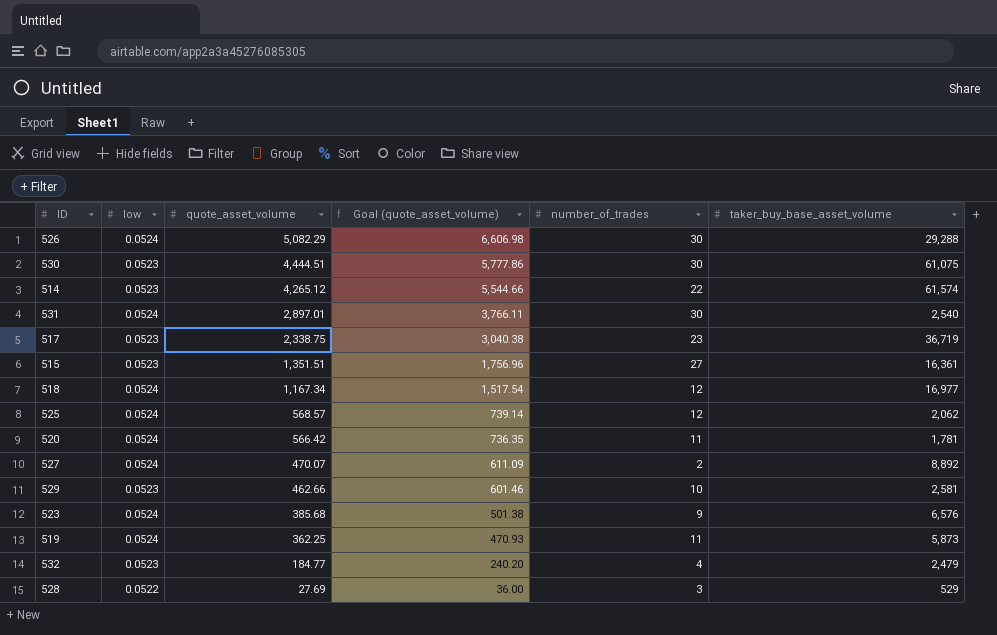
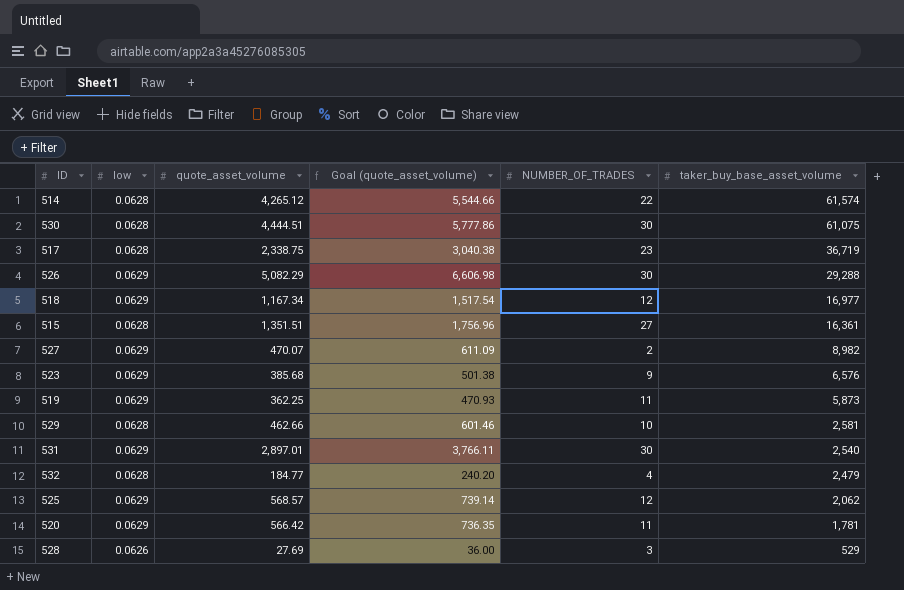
row order: quote_asset_volume descending -> taker_buy_base_asset_volume descending
column name: number_of_trades -> NUMBER_OF_TRADES
514 | low: 0.0523 -> 0.0628
530 | low: 0.0523 -> 0.0628
517 | low: 0.0523 -> 0.0628
526 | low: 0.0524 -> 0.0629
518 | low: 0.0524 -> 0.0629
515 | low: 0.0523 -> 0.0628
527 | low: 0.0524 -> 0.0629
527 | taker_buy_base_asset_volume: 8,892 -> 8,982
523 | low: 0.0524 -> 0.0629
519 | low: 0.0524 -> 0.0629
529 | low: 0.0523 -> 0.0628
531 | low: 0.0524 -> 0.0629
532 | low: 0.0523 -> 0.0628
525 | low: 0.0524 -> 0.0629
520 | low: 0.0524 -> 0.0629
528 | low: 0.0522 -> 0.0626

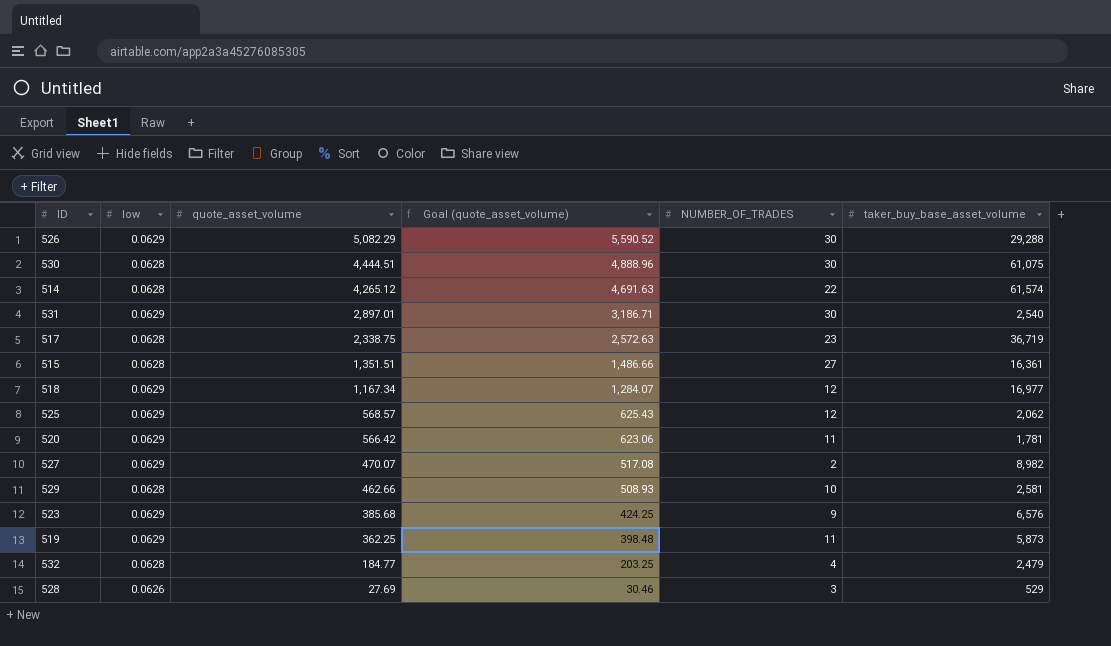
row order: taker_buy_base_asset_volume descending -> quote_asset_volume descending
column Goal (quote_asset_volume) | formula: [quote_asset_volume] * 1.3 -> [quote_asset_volume] * 1.1

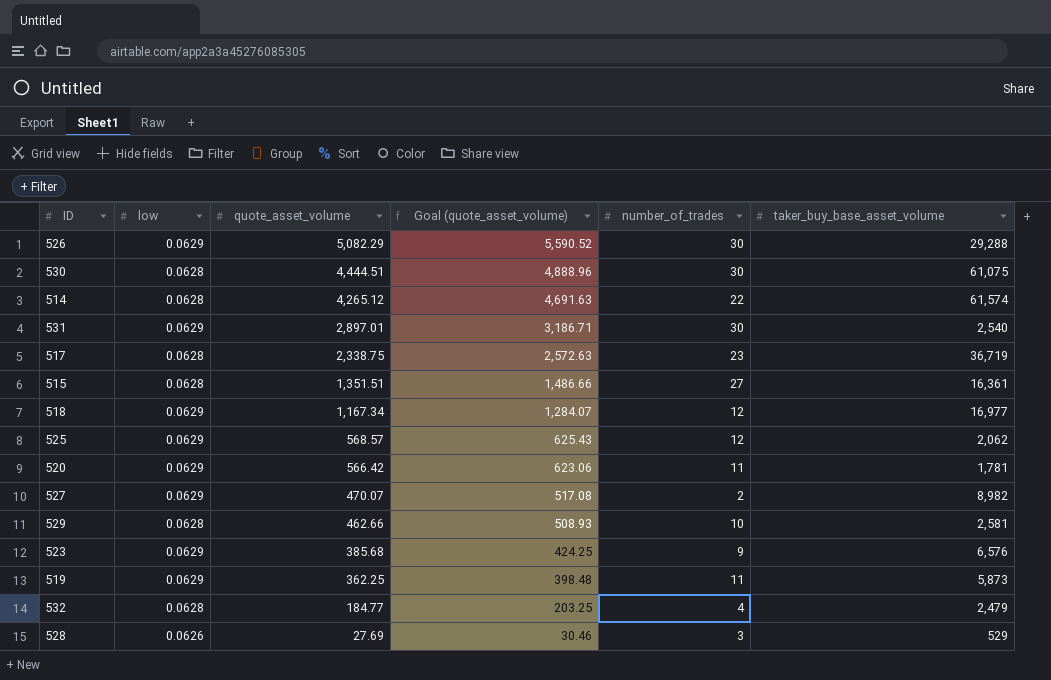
column name: NUMBER_OF_TRADES -> number_of_trades

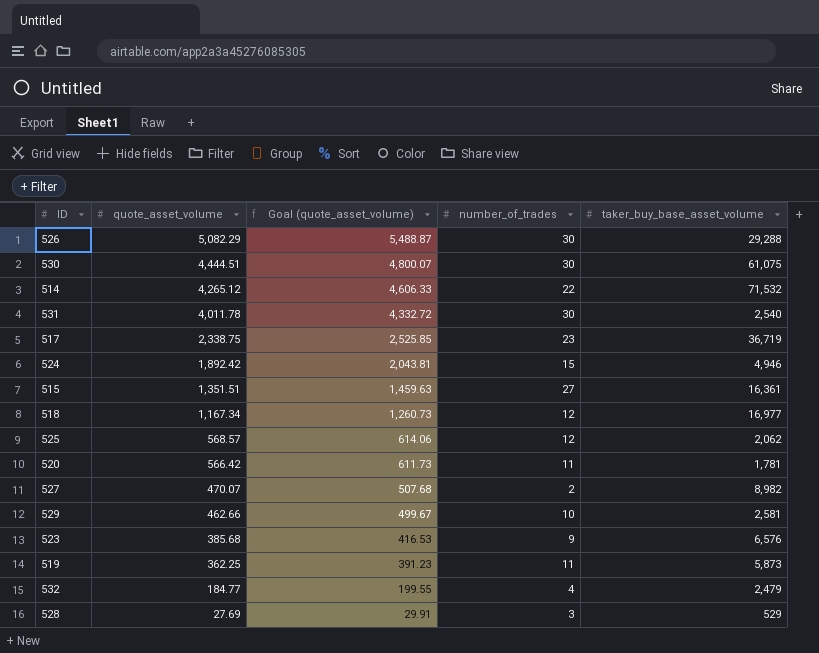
column low | position: 2 -> none
column Goal (quote_asset_volume) | formula: [quote_asset_volume] * 1.1 -> [quote_asset_volume] * 1.08
514 | taker_buy_base_asset_volume: 61,574 -> 71,532
531 | quote_asset_volume: 2,897.01 -> 4,011.78
row 524: none -> 1,892.42 | 2,043.81 | 15 | 4,946

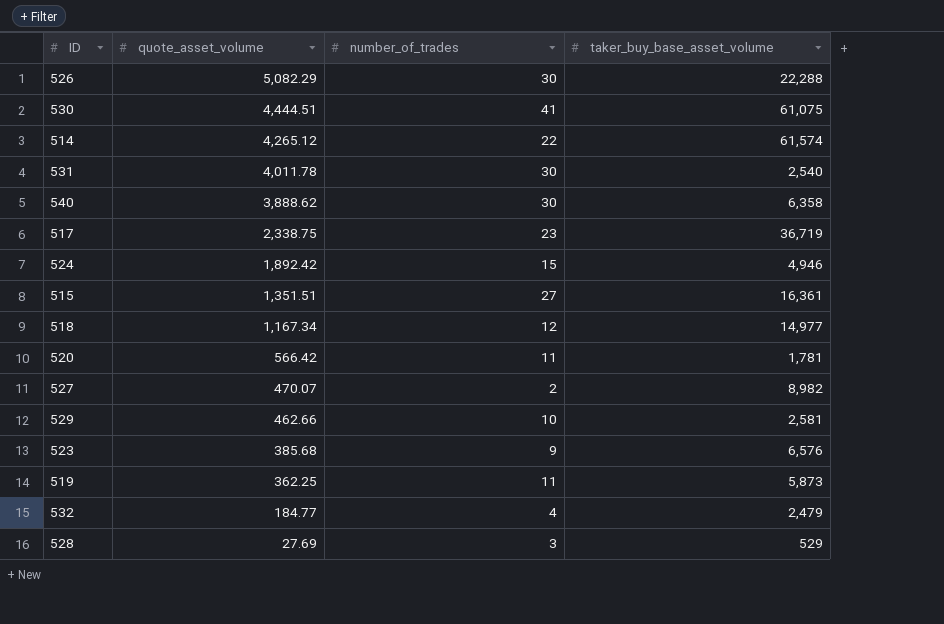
column Goal (quote_asset_volume) | formula: [quote_asset_volume] * 1.08 -> none
row 525: 568.57 | 614.06 | 12 | 2,062 -> none
526 | taker_buy_base_asset_volume: 29,288 -> 22,288
530 | number_of_trades: 30 -> 41
514 | taker_buy_base_asset_volume: 71,532 -> 61,574
row 540: none -> 3,888.62 | 30 | 6,358
518 | taker_buy_base_asset_volume: 16,977 -> 14,977

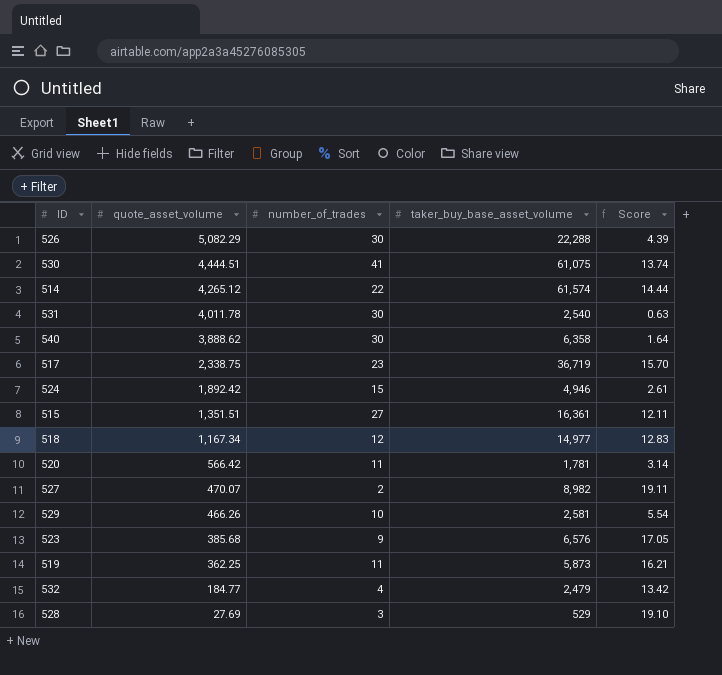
column Score | formula: none -> [taker_buy_base_asset_volume] / [quote_asset_volume]
529 | quote_asset_volume: 462.66 -> 466.26

